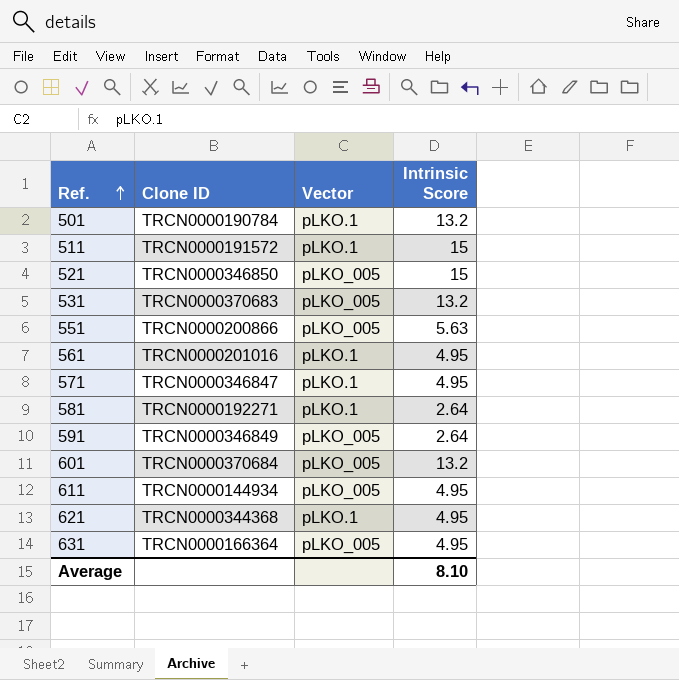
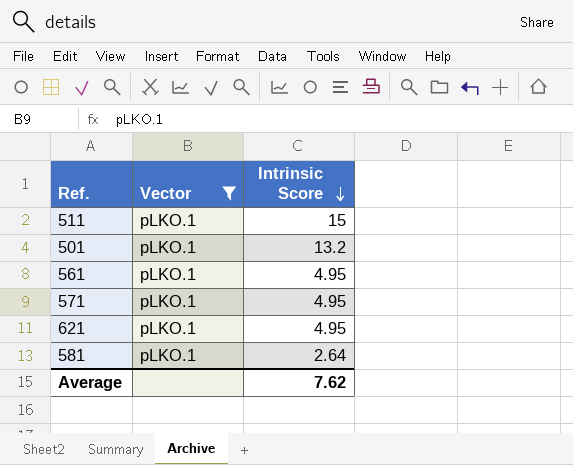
filter: none -> Vector = pLKO.1
row order: Ref. ascending -> Intrinsic Score descending
column Clone ID | position: 2 -> none
Average | Intrinsic Score: 8.10 -> 7.62

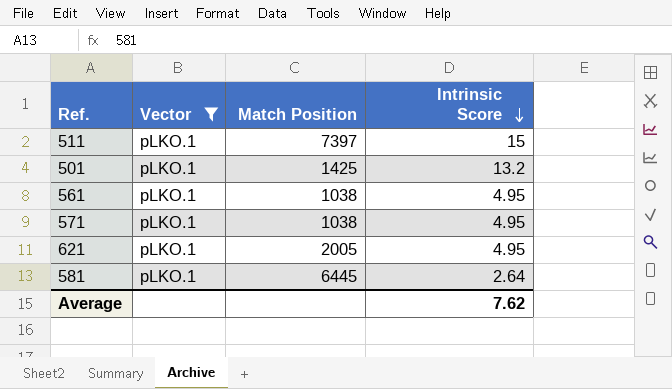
column Match Position | position: none -> 3

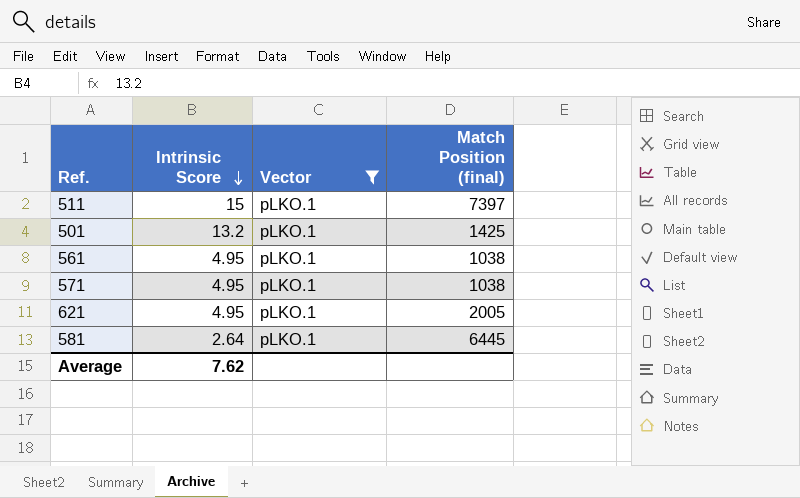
column Intrinsic Score | position: 4 -> 2
column name: Match Position -> Match Position (final)

